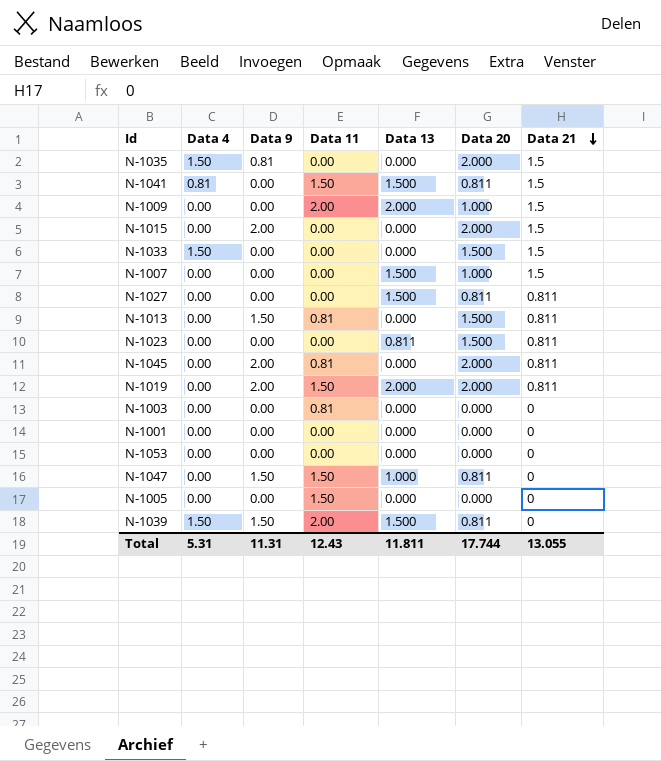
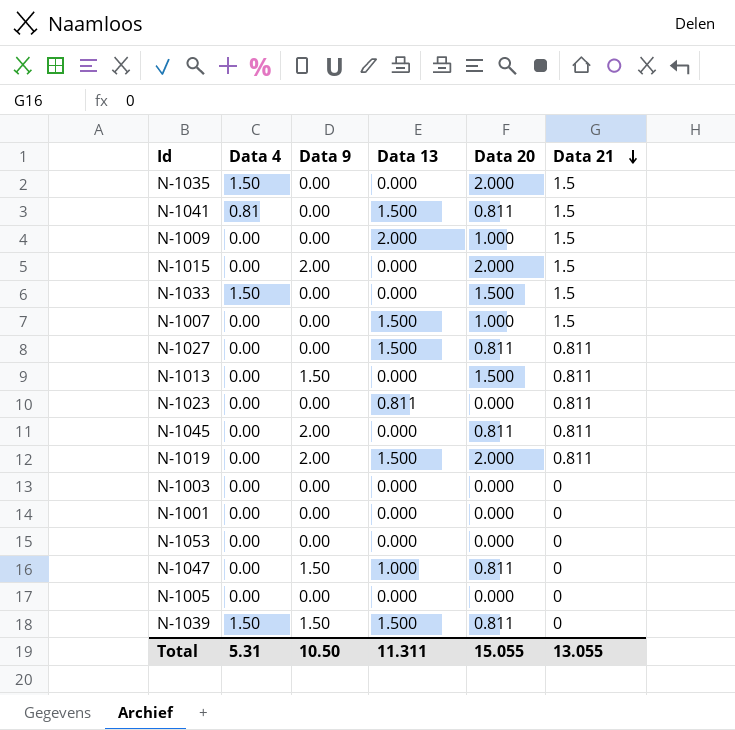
column Data 11 | position: 4 -> none
N-1035 | Data 9: 0.81 -> 0.00
N-1023 | Data 20: 1.500 -> 0.000
N-1045 | Data 20: 2.000 -> 0.811
N-1019 | Data 13: 2.000 -> 1.500
Total | Data 9: 11.31 -> 10.50
Total | Data 13: 11.811 -> 11.311
Total | Data 20: 17.744 -> 15.055

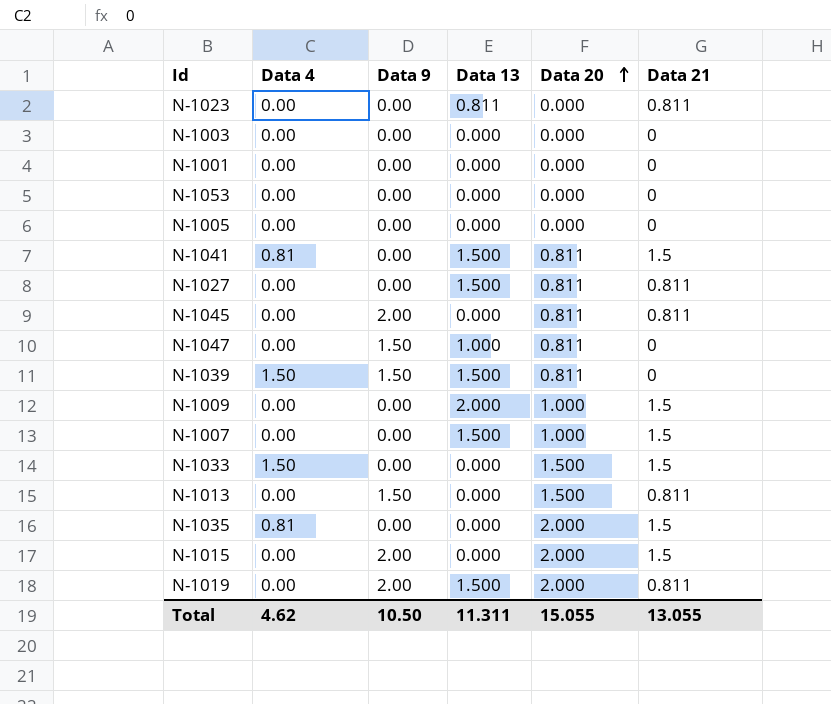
row order: Data 21 descending -> Data 20 ascending
N-1035 | Data 4: 1.50 -> 0.81
Total | Data 4: 5.31 -> 4.62

